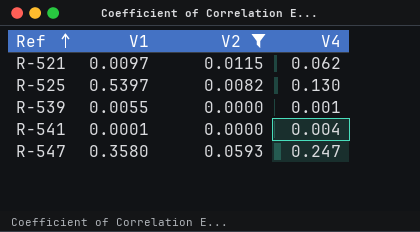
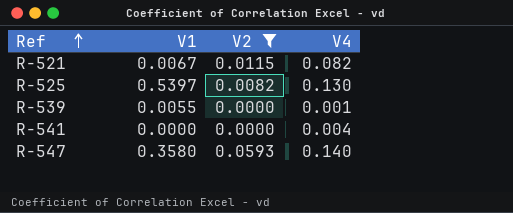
R-521 | V1: 0.0097 -> 0.0067
R-521 | V4: 0.062 -> 0.082
R-541 | V1: 0.0001 -> 0.0000
R-547 | V4: 0.247 -> 0.140

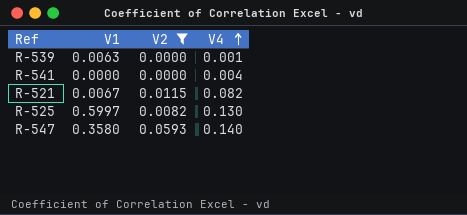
row order: Ref ascending -> V4 ascending
R-539 | V1: 0.0055 -> 0.0063
R-525 | V1: 0.5397 -> 0.5997

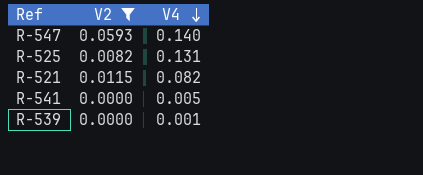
row order: V4 ascending -> V4 descending
column V1 | position: 2 -> none
R-525 | V4: 0.130 -> 0.131
R-541 | V4: 0.004 -> 0.005

